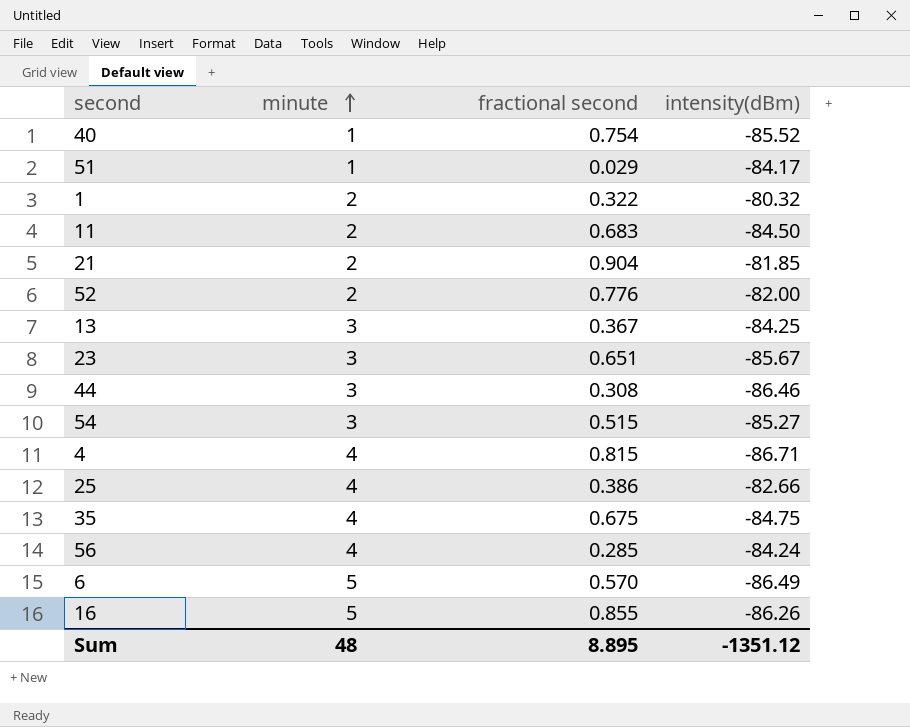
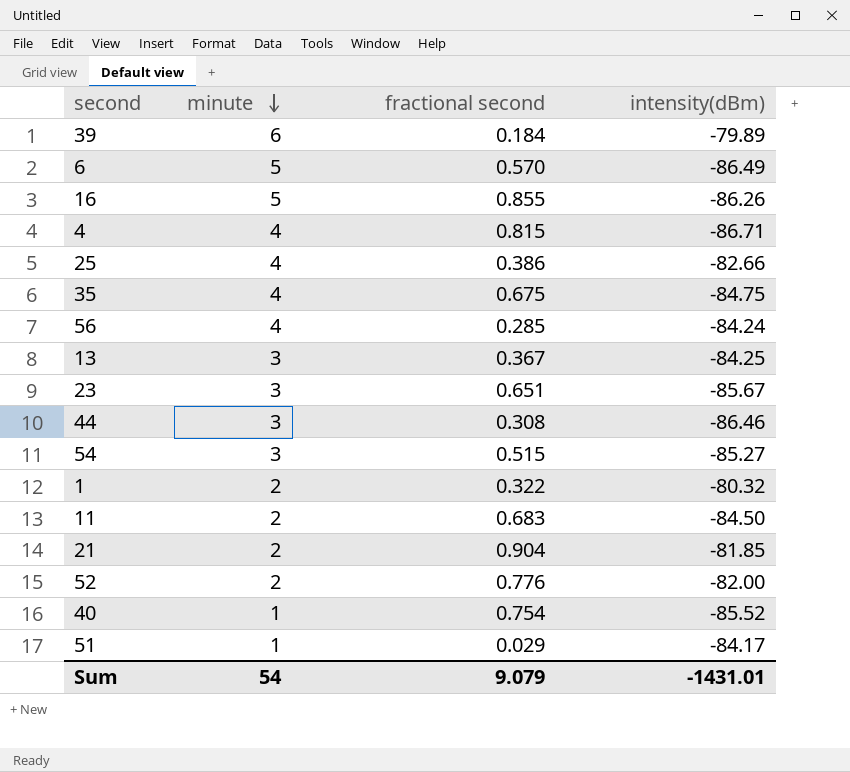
row order: minute ascending -> minute descending
row 39: none -> 6 | 0.184 | -79.89
Sum | minute: 48 -> 54
Sum | fractional second: 8.895 -> 9.079
Sum | intensity(dBm): -1351.12 -> -1431.01

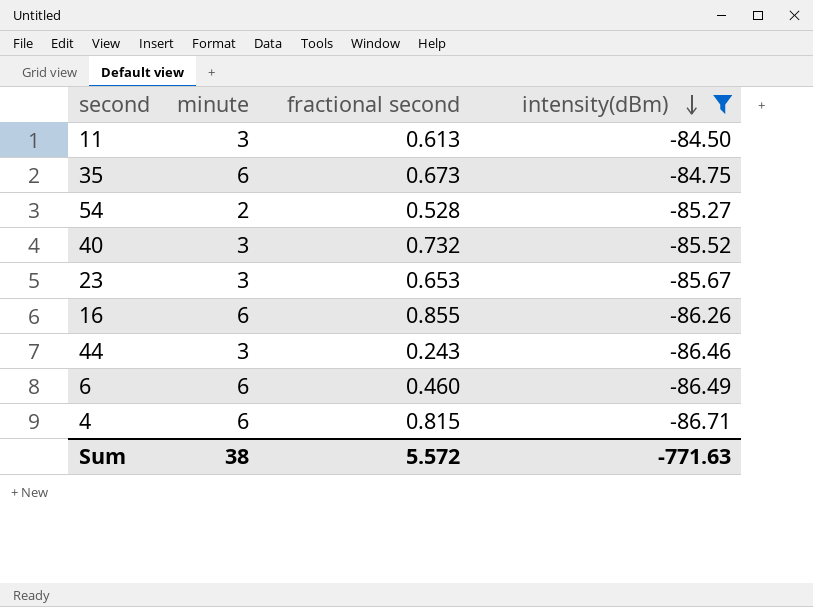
filter: none -> intensity(dBm) <= -84.50
row order: minute descending -> intensity(dBm) descending
11 | minute: 2 -> 3
11 | fractional second: 0.683 -> 0.613
35 | minute: 4 -> 6
35 | fractional second: 0.675 -> 0.673
54 | minute: 3 -> 2
54 | fractional second: 0.515 -> 0.528
40 | minute: 1 -> 3
40 | fractional second: 0.754 -> 0.732
23 | fractional second: 0.651 -> 0.653
16 | minute: 5 -> 6
44 | fractional second: 0.308 -> 0.243
6 | minute: 5 -> 6
6 | fractional second: 0.570 -> 0.460
4 | minute: 4 -> 6
Sum | minute: 54 -> 38
Sum | fractional second: 9.079 -> 5.572
Sum | intensity(dBm): -1431.01 -> -771.63

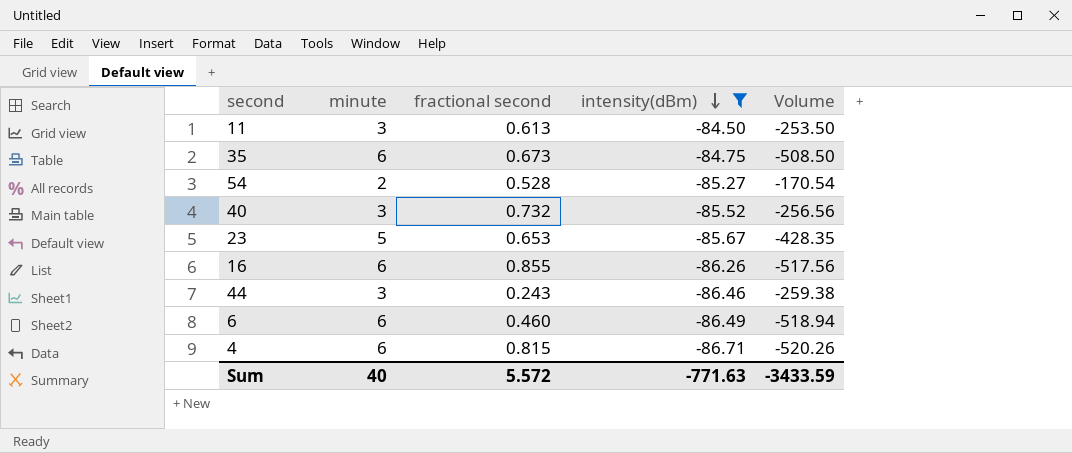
column Volume | formula: none -> [minute] * [intensity(dBm)]
23 | minute: 3 -> 5
Sum | minute: 38 -> 40

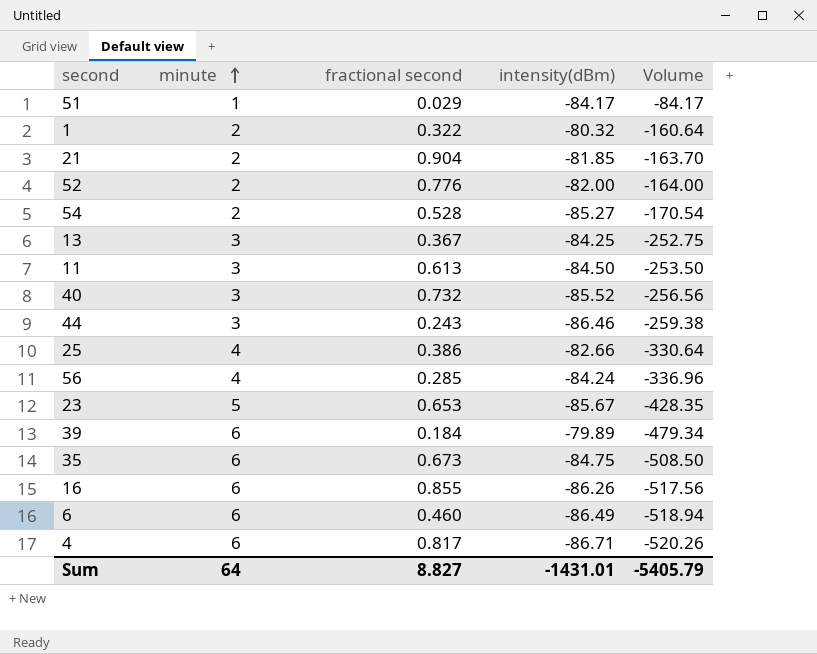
filter: intensity(dBm) <= -84.50 -> none
row order: intensity(dBm) descending -> minute ascending
4 | fractional second: 0.815 -> 0.817
Sum | minute: 40 -> 64
Sum | fractional second: 5.572 -> 8.827
Sum | intensity(dBm): -771.63 -> -1431.01
Sum | Volume: -3433.59 -> -5405.79

